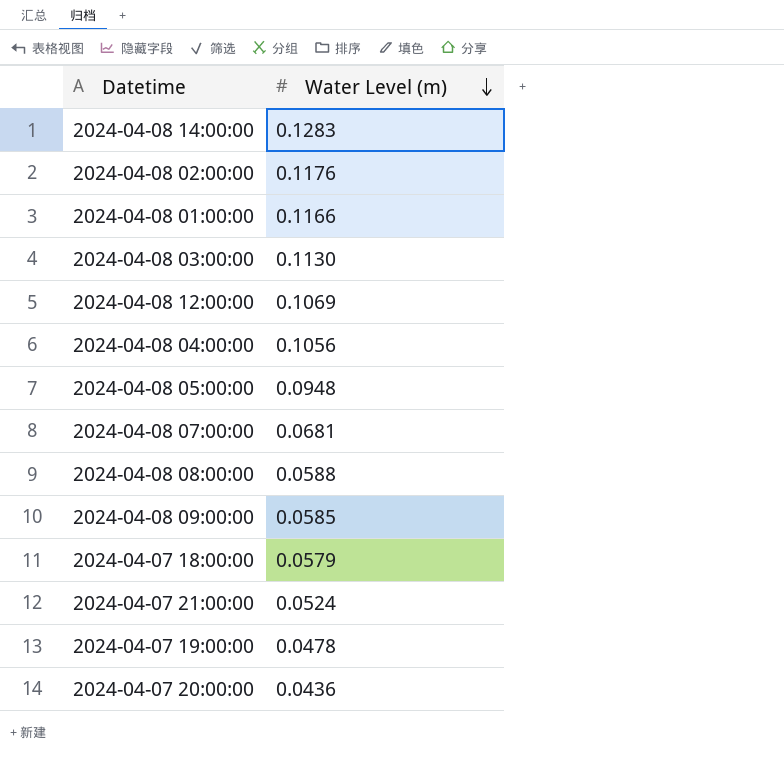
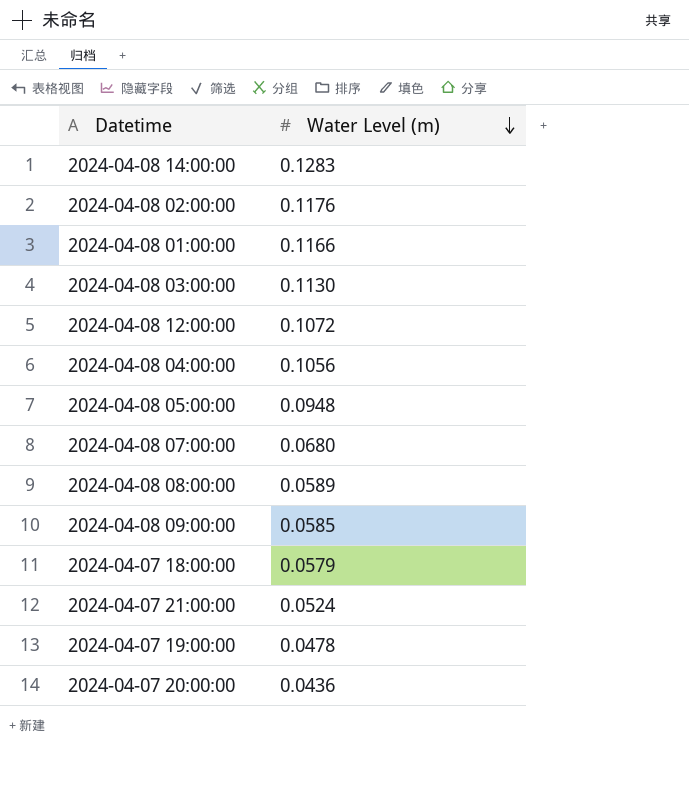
2024-04-08 12:00:00 | Water Level (m): 0.1069 -> 0.1072
2024-04-08 07:00:00 | Water Level (m): 0.0681 -> 0.0680
2024-04-08 08:00:00 | Water Level (m): 0.0588 -> 0.0589

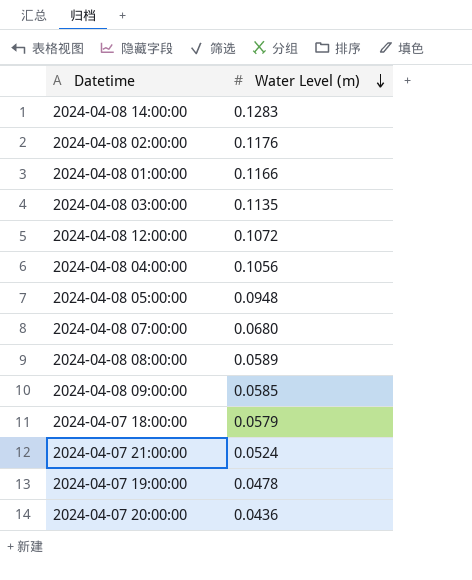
2024-04-08 03:00:00 | Water Level (m): 0.1130 -> 0.1135

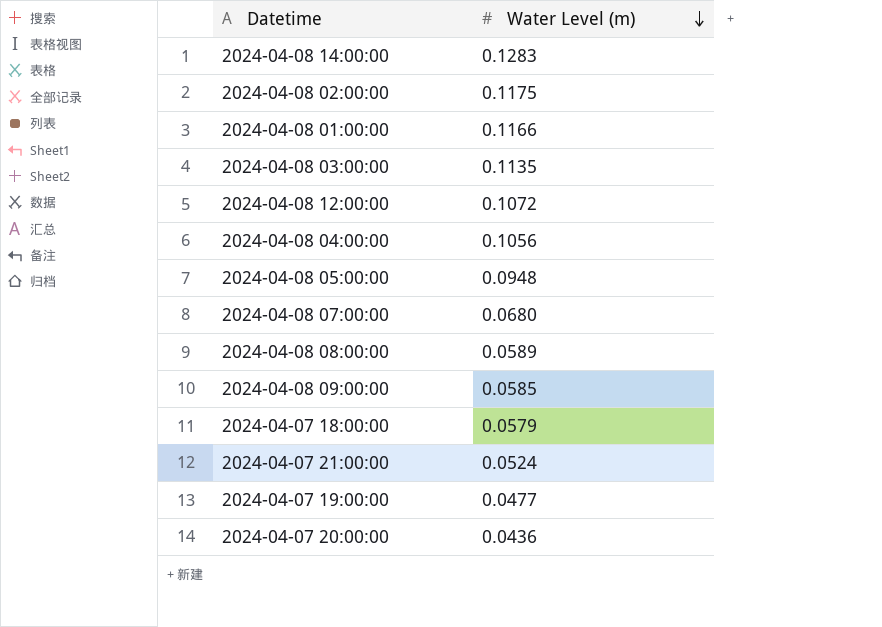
2024-04-08 02:00:00 | Water Level (m): 0.1176 -> 0.1175
2024-04-07 19:00:00 | Water Level (m): 0.0478 -> 0.0477

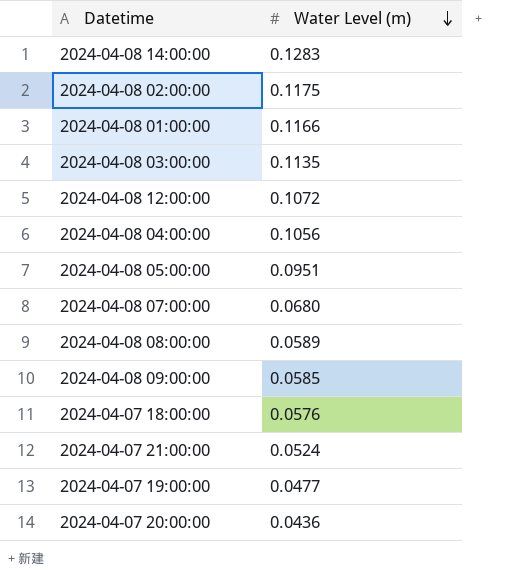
2024-04-08 05:00:00 | Water Level (m): 0.0948 -> 0.0951
2024-04-07 18:00:00 | Water Level (m): 0.0579 -> 0.0576

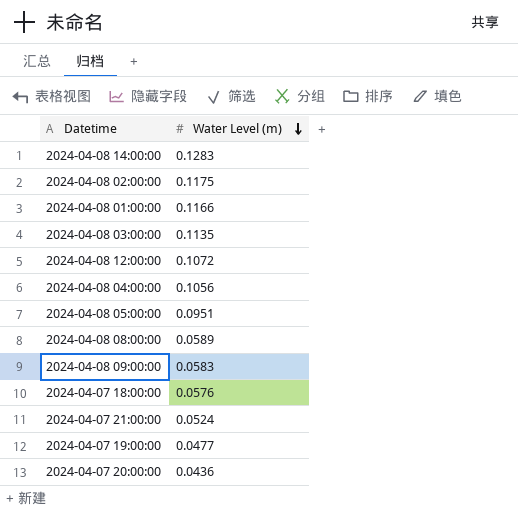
row 2024-04-08 07:00:00: 0.0680 -> none
2024-04-08 09:00:00 | Water Level (m): 0.0585 -> 0.0583

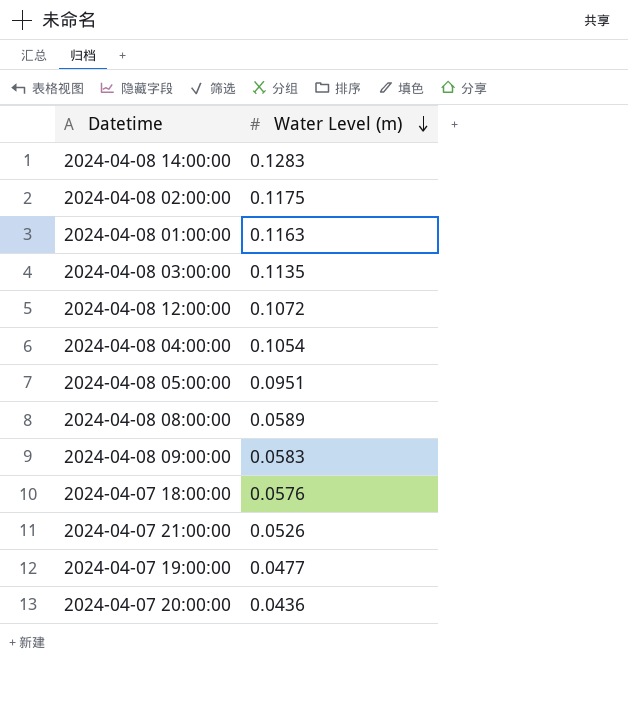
2024-04-08 01:00:00 | Water Level (m): 0.1166 -> 0.1163
2024-04-08 04:00:00 | Water Level (m): 0.1056 -> 0.1054
2024-04-07 21:00:00 | Water Level (m): 0.0524 -> 0.0526

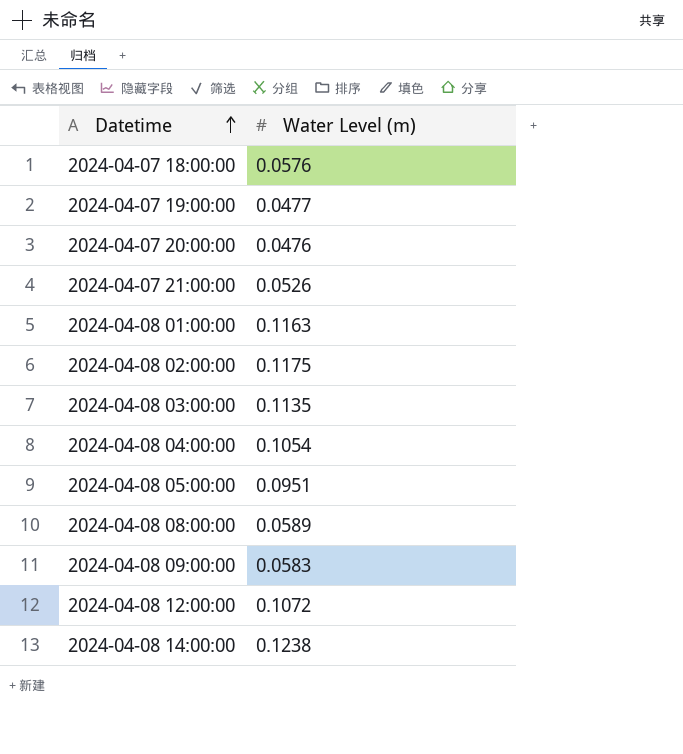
row order: Water Level (m) descending -> Datetime ascending
2024-04-07 20:00:00 | Water Level (m): 0.0436 -> 0.0476
2024-04-08 14:00:00 | Water Level (m): 0.1283 -> 0.1238

